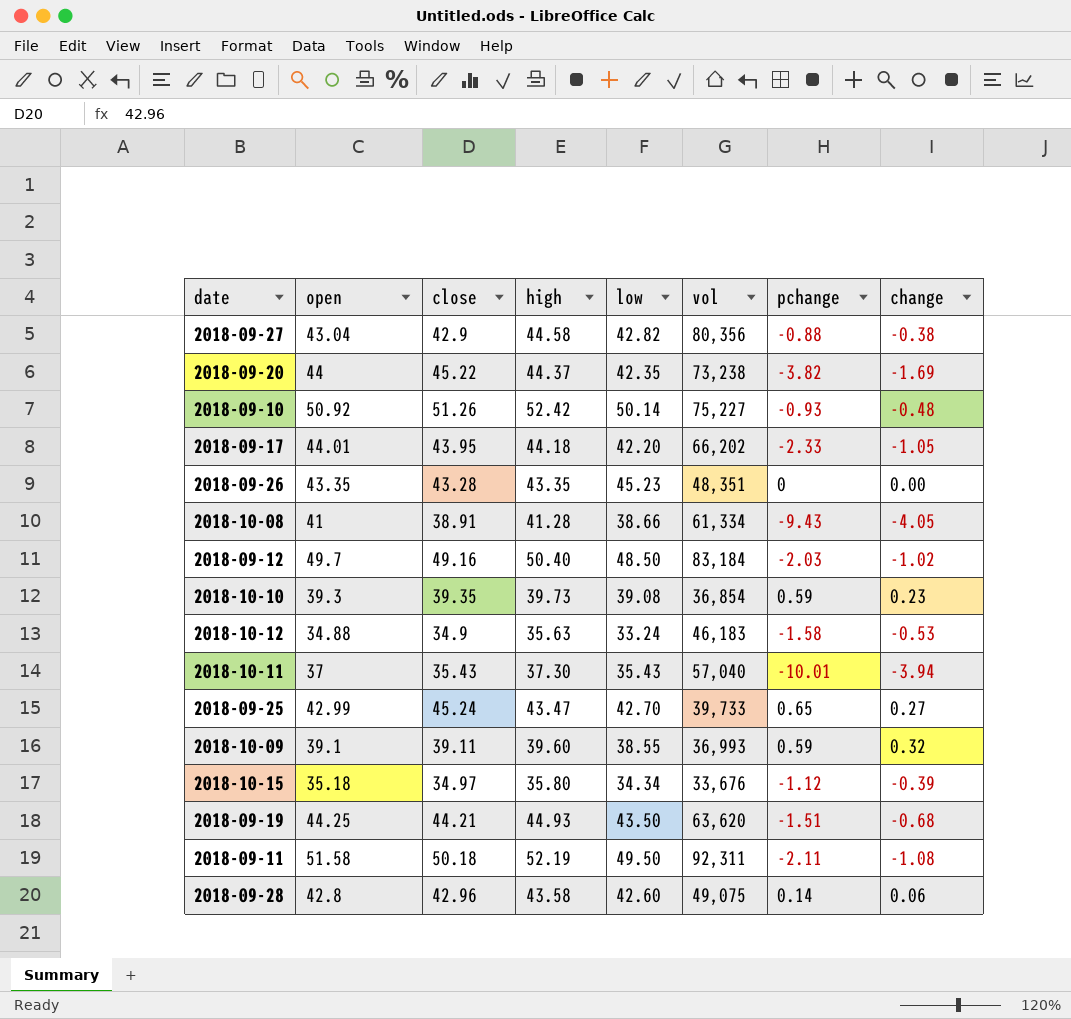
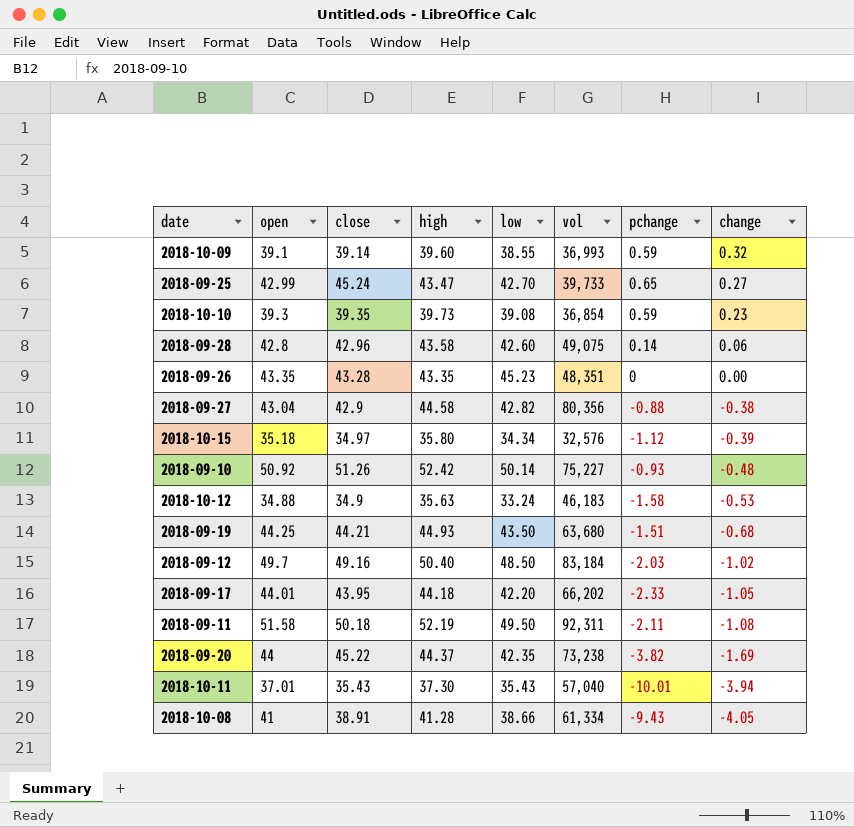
row order: none -> change descending
2018-10-09 | close: 39.11 -> 39.14
2018-10-15 | vol: 33,676 -> 32,576
2018-09-19 | vol: 63,620 -> 63,680
2018-10-11 | open: 37 -> 37.01

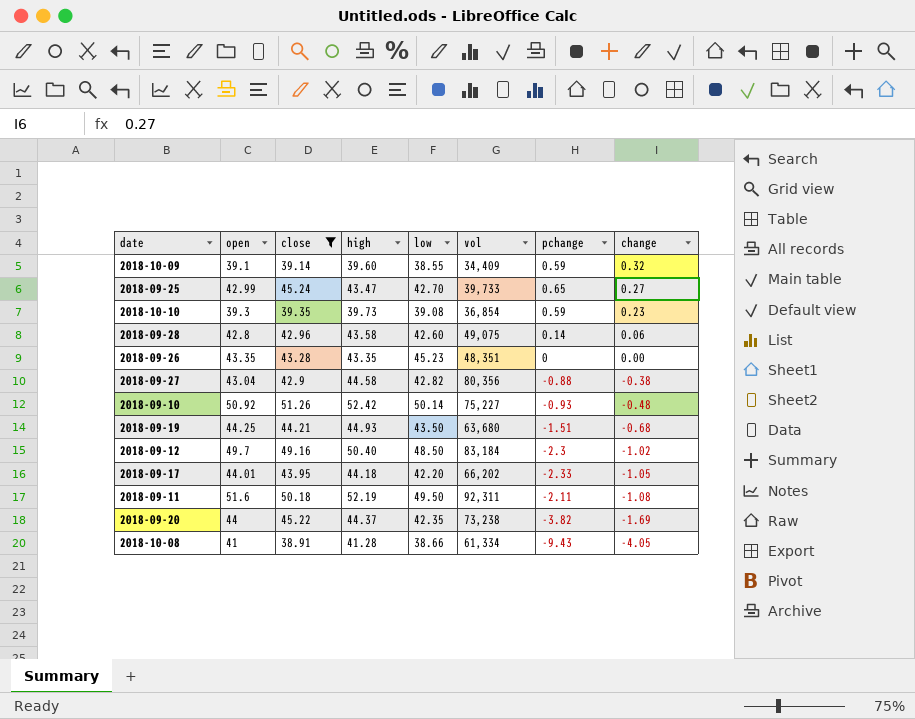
filter: none -> close >= 38.91
2018-10-09 | vol: 36,993 -> 34,409
2018-09-12 | pchange: -2.03 -> -2.3
2018-09-11 | open: 51.58 -> 51.6

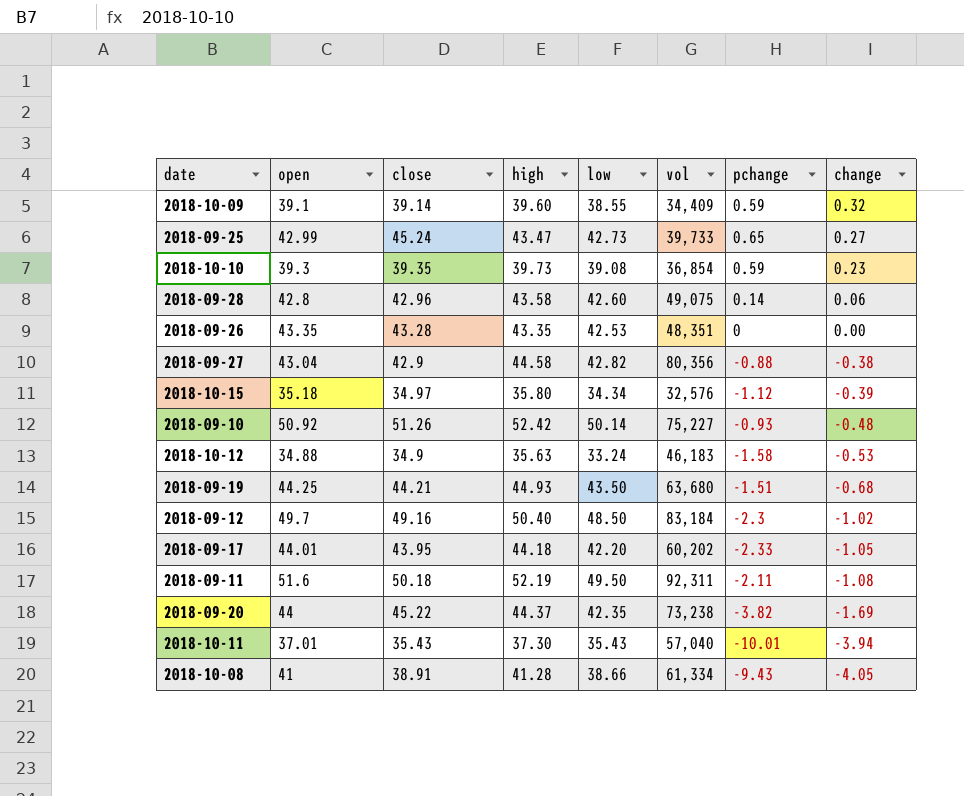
filter: close >= 38.91 -> none
2018-09-25 | low: 42.70 -> 42.73
2018-09-26 | low: 45.23 -> 42.53
2018-09-17 | vol: 66,202 -> 60,202

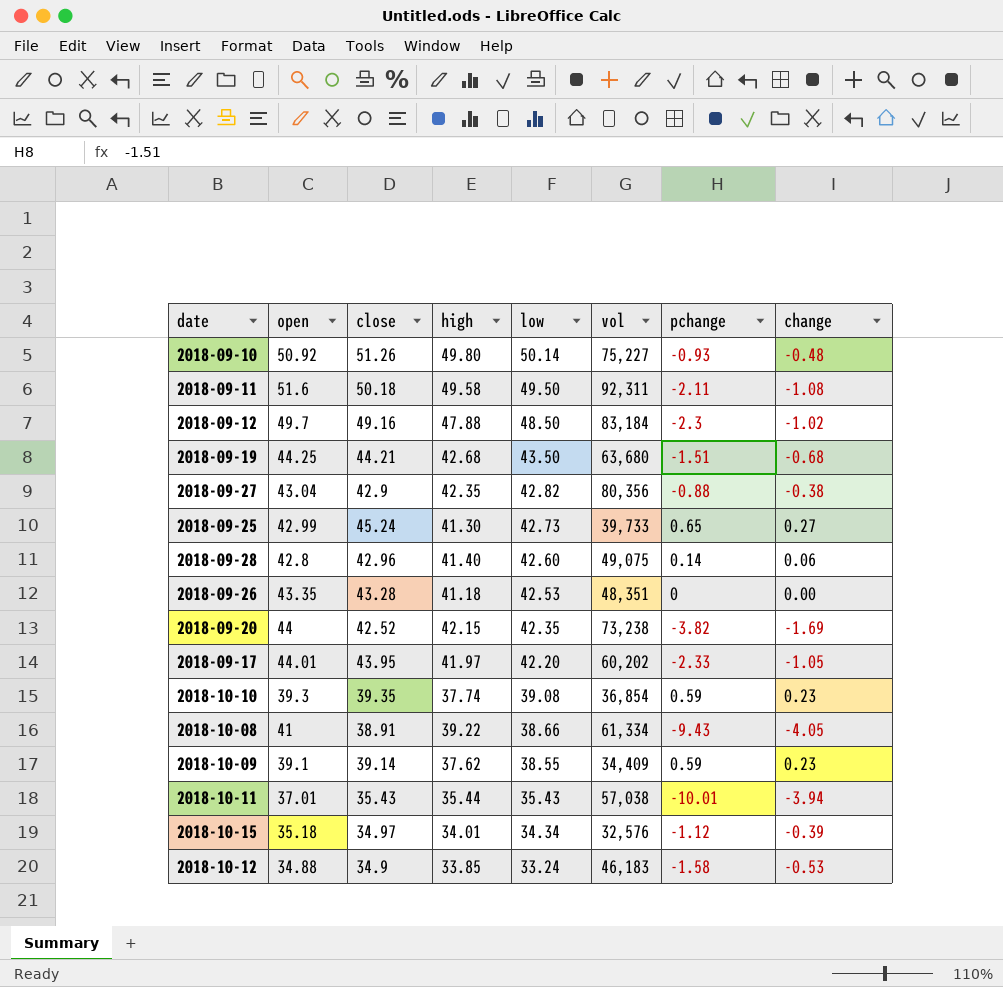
row order: change descending -> low descending
2018-09-10 | high: 52.42 -> 49.80
2018-09-11 | high: 52.19 -> 49.58
2018-09-12 | high: 50.40 -> 47.88
2018-09-19 | high: 44.93 -> 42.68
2018-09-27 | high: 44.58 -> 42.35
2018-09-25 | high: 43.47 -> 41.30
2018-09-28 | high: 43.58 -> 41.40
2018-09-26 | high: 43.35 -> 41.18
2018-09-20 | close: 45.22 -> 42.52
2018-09-20 | high: 44.37 -> 42.15
2018-09-17 | high: 44.18 -> 41.97
2018-10-10 | high: 39.73 -> 37.74
2018-10-08 | high: 41.28 -> 39.22
2018-10-09 | high: 39.60 -> 37.62
2018-10-09 | change: 0.32 -> 0.23
2018-10-11 | high: 37.30 -> 35.44
2018-10-11 | vol: 57,040 -> 57,038
2018-10-15 | high: 35.80 -> 34.01
2018-10-12 | high: 35.63 -> 33.85

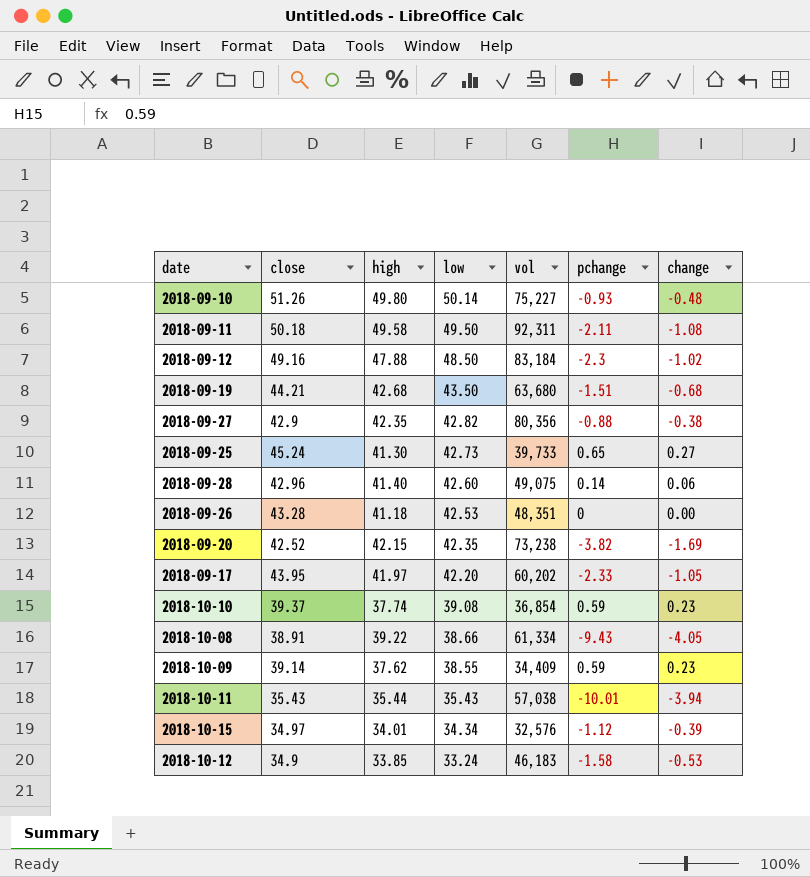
column open | position: 2 -> none
2018-10-10 | close: 39.35 -> 39.37

